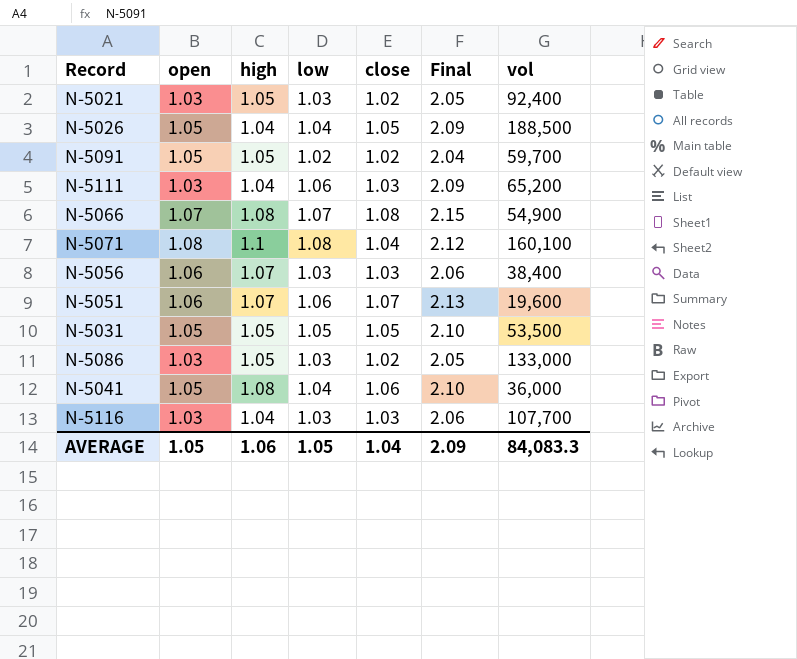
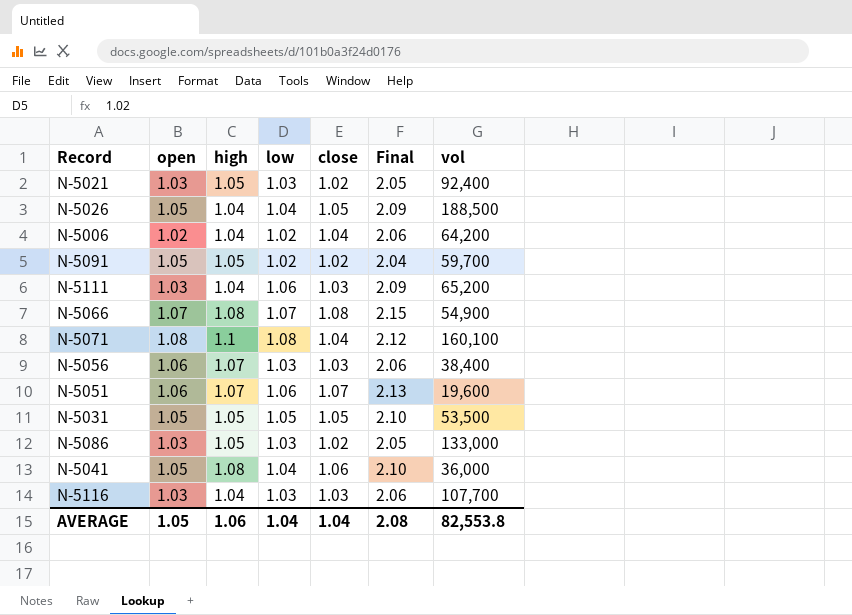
row N-5006: none -> 1.02 | 1.04 | 1.02 | 1.04 | 2.06 | 64,200
AVERAGE | low: 1.05 -> 1.04
AVERAGE | Final: 2.09 -> 2.08
AVERAGE | vol: 84,083.3 -> 82,553.8

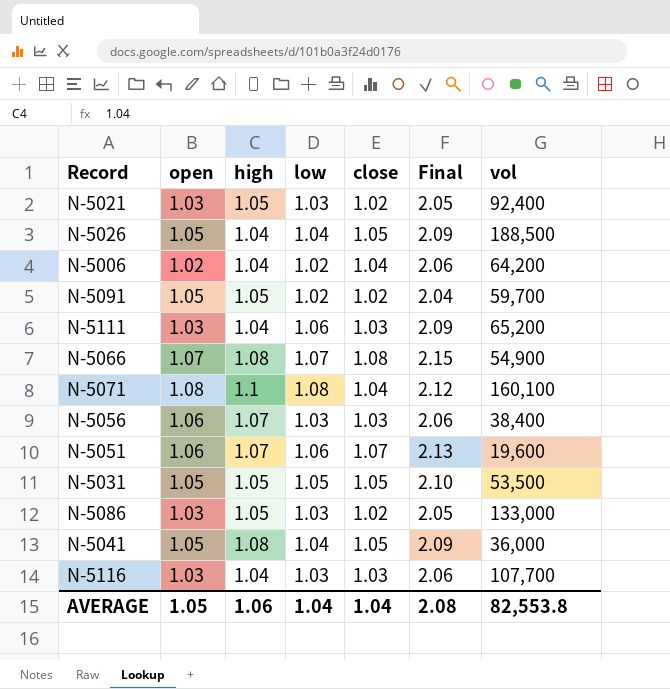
N-5041 | close: 1.06 -> 1.05
N-5041 | Final: 2.10 -> 2.09

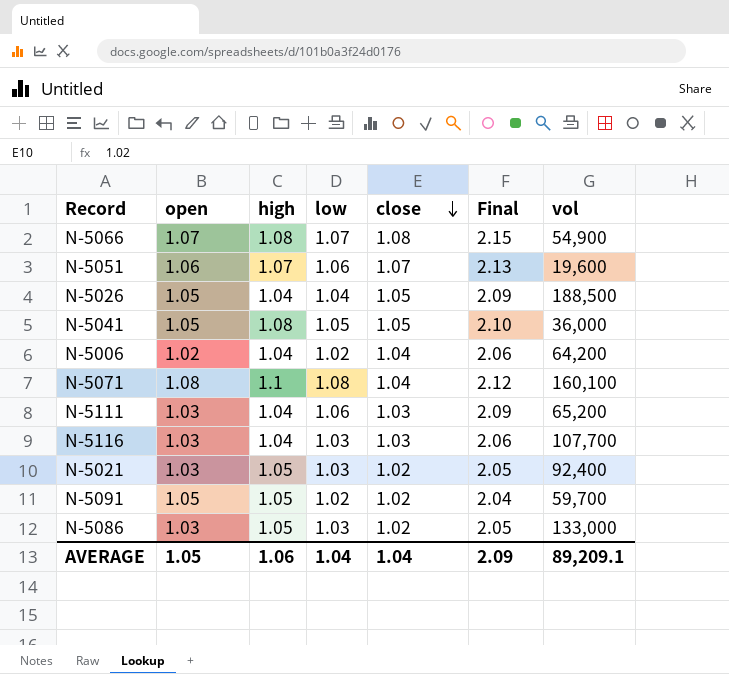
row order: none -> close descending
row N-5056: 1.06 | 1.07 | 1.03 | 1.03 | 2.06 | 38,400 -> none
row N-5031: 1.05 | 1.05 | 1.05 | 1.05 | 2.10 | 53,500 -> none
N-5041 | low: 1.04 -> 1.05
N-5041 | Final: 2.09 -> 2.10
AVERAGE | Final: 2.08 -> 2.09
AVERAGE | vol: 82,553.8 -> 89,209.1

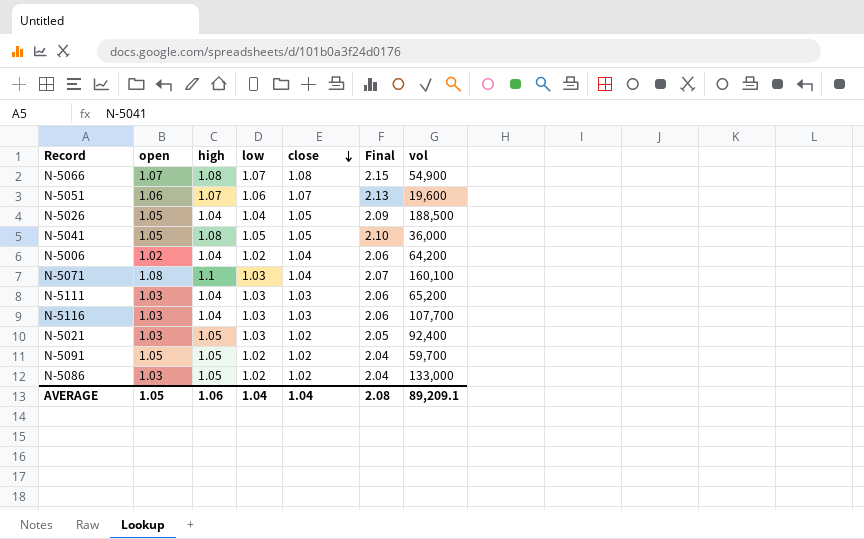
N-5071 | low: 1.08 -> 1.03
N-5071 | Final: 2.12 -> 2.07
N-5111 | low: 1.06 -> 1.03
N-5111 | Final: 2.09 -> 2.06
N-5086 | low: 1.03 -> 1.02
N-5086 | Final: 2.05 -> 2.04
AVERAGE | Final: 2.09 -> 2.08

